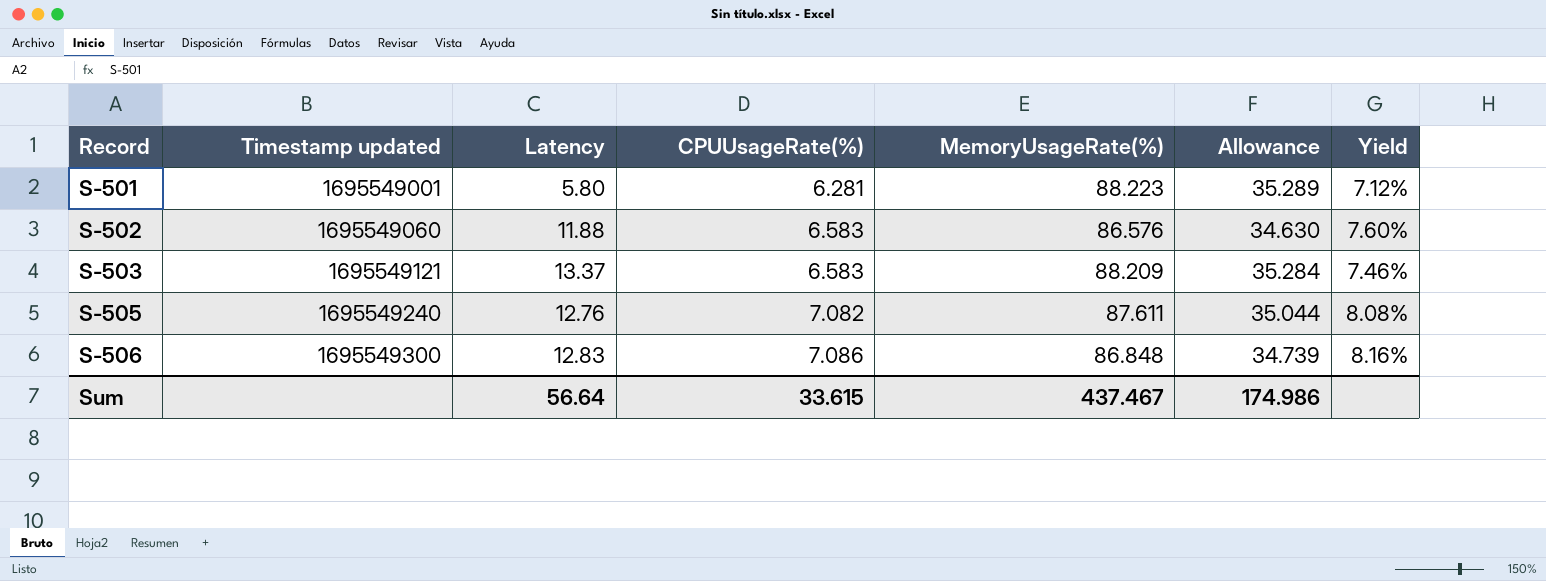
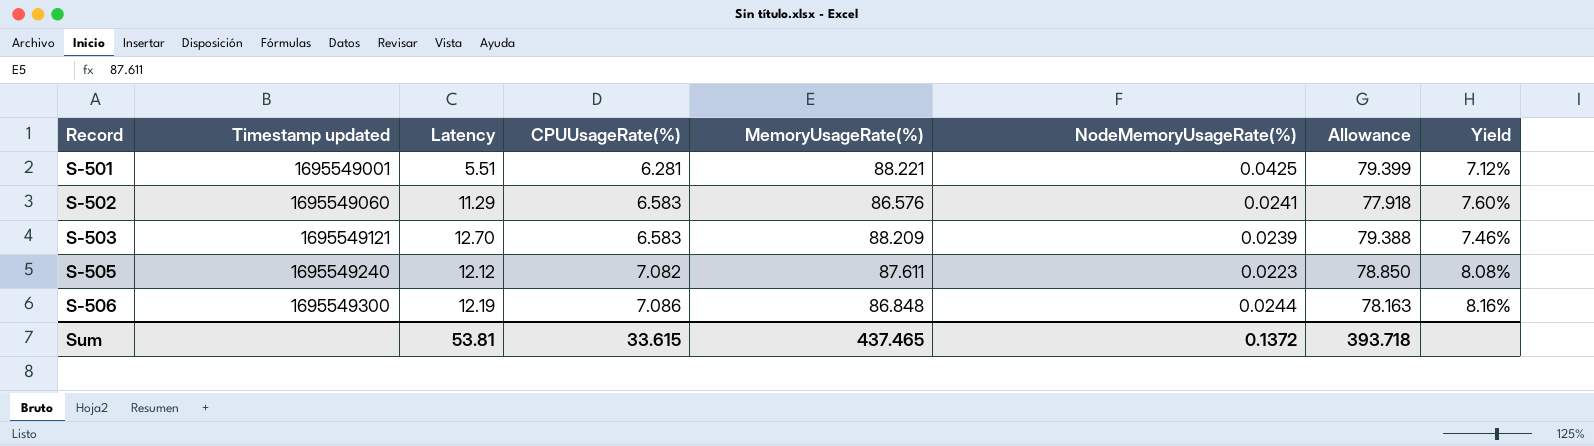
column NodeMemoryUsageRate(%) | position: none -> 6
column Allowance | formula: [MemoryUsageRate(%)] * 0.4 -> [MemoryUsageRate(%)] * 0.9
S-501 | Latency: 5.80 -> 5.51
S-501 | MemoryUsageRate(%): 88.223 -> 88.221
S-502 | Latency: 11.88 -> 11.29
S-503 | Latency: 13.37 -> 12.70
S-505 | Latency: 12.76 -> 12.12
S-506 | Latency: 12.83 -> 12.19
Sum | Latency: 56.64 -> 53.81
Sum | MemoryUsageRate(%): 437.467 -> 437.465
Sum | Allowance: 174.986 -> 393.718

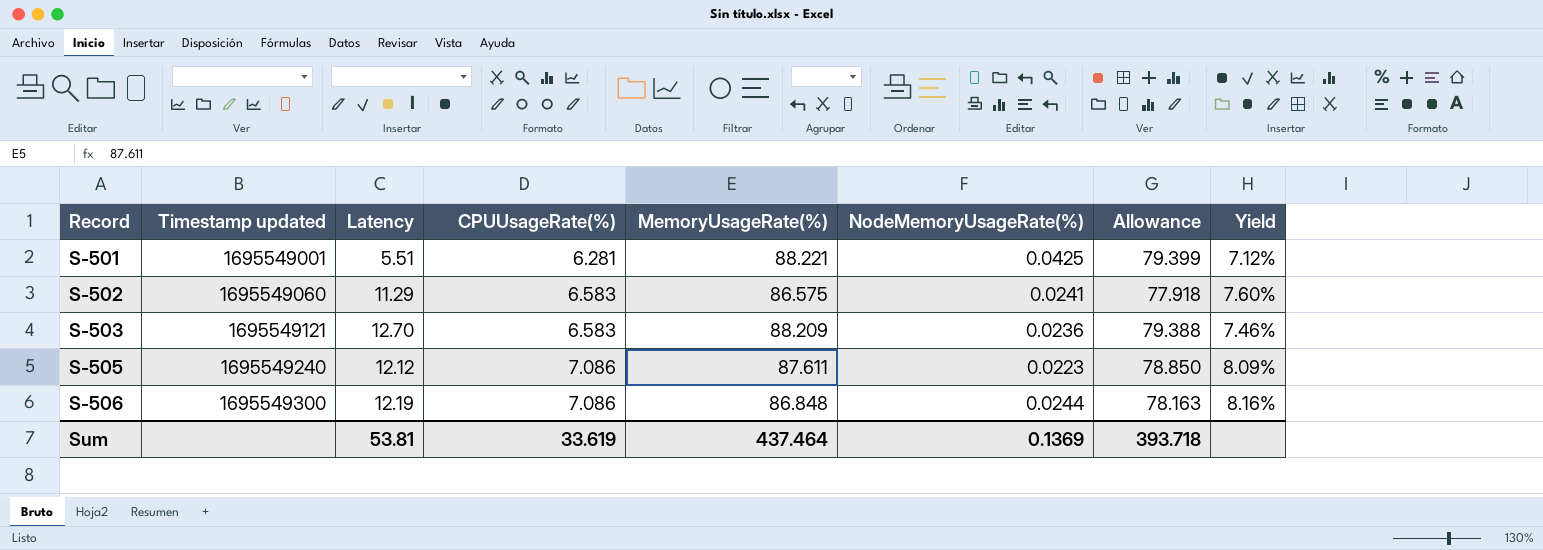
S-502 | MemoryUsageRate(%): 86.576 -> 86.575
S-503 | NodeMemoryUsageRate(%): 0.0239 -> 0.0236
S-505 | CPUUsageRate(%): 7.082 -> 7.086
S-505 | Yield: 8.08% -> 8.09%
Sum | CPUUsageRate(%): 33.615 -> 33.619
Sum | MemoryUsageRate(%): 437.465 -> 437.464
Sum | NodeMemoryUsageRate(%): 0.1372 -> 0.1369

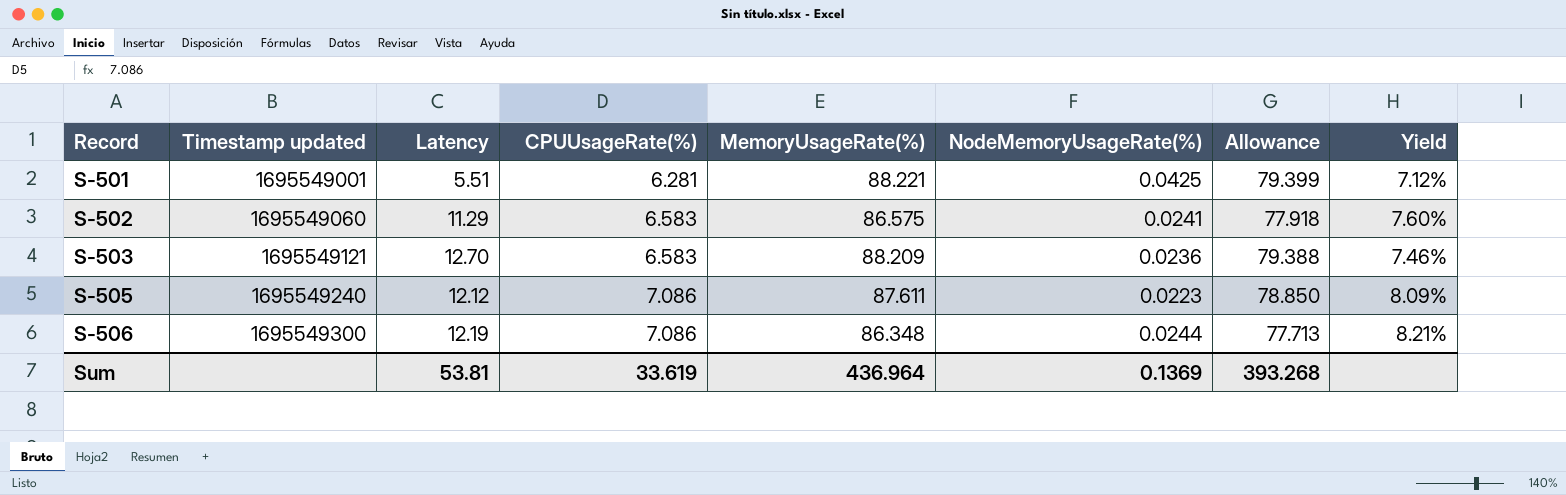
S-506 | MemoryUsageRate(%): 86.848 -> 86.348
S-506 | Allowance: 78.163 -> 77.713
S-506 | Yield: 8.16% -> 8.21%
Sum | MemoryUsageRate(%): 437.464 -> 436.964
Sum | Allowance: 393.718 -> 393.268

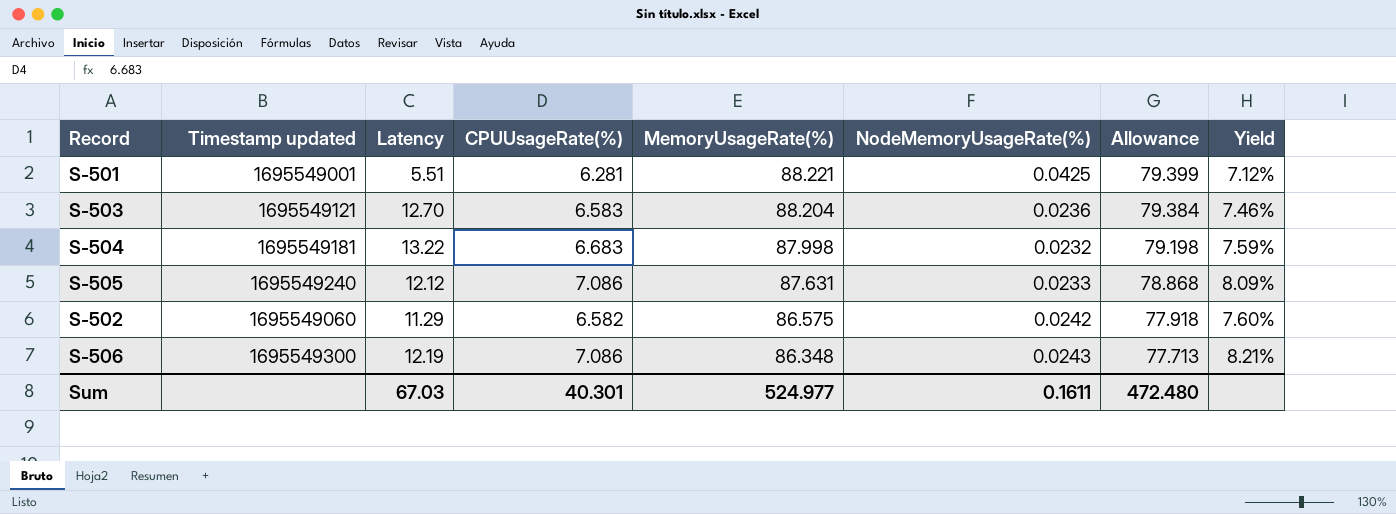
row order: Record ascending -> MemoryUsageRate(%) descending
S-503 | MemoryUsageRate(%): 88.209 -> 88.204
S-503 | Allowance: 79.388 -> 79.384
row S-504: none -> 1695549181 | 13.22 | 6.683 | 87.998 | 0.0232 | 79.198 | 7.59%
S-505 | MemoryUsageRate(%): 87.611 -> 87.631
S-505 | NodeMemoryUsageRate(%): 0.0223 -> 0.0233
S-505 | Allowance: 78.850 -> 78.868
S-502 | CPUUsageRate(%): 6.583 -> 6.582
S-502 | NodeMemoryUsageRate(%): 0.0241 -> 0.0242
S-506 | NodeMemoryUsageRate(%): 0.0244 -> 0.0243
Sum | Latency: 53.81 -> 67.03
Sum | CPUUsageRate(%): 33.619 -> 40.301
Sum | MemoryUsageRate(%): 436.964 -> 524.977
Sum | NodeMemoryUsageRate(%): 0.1369 -> 0.1611
Sum | Allowance: 393.268 -> 472.480

